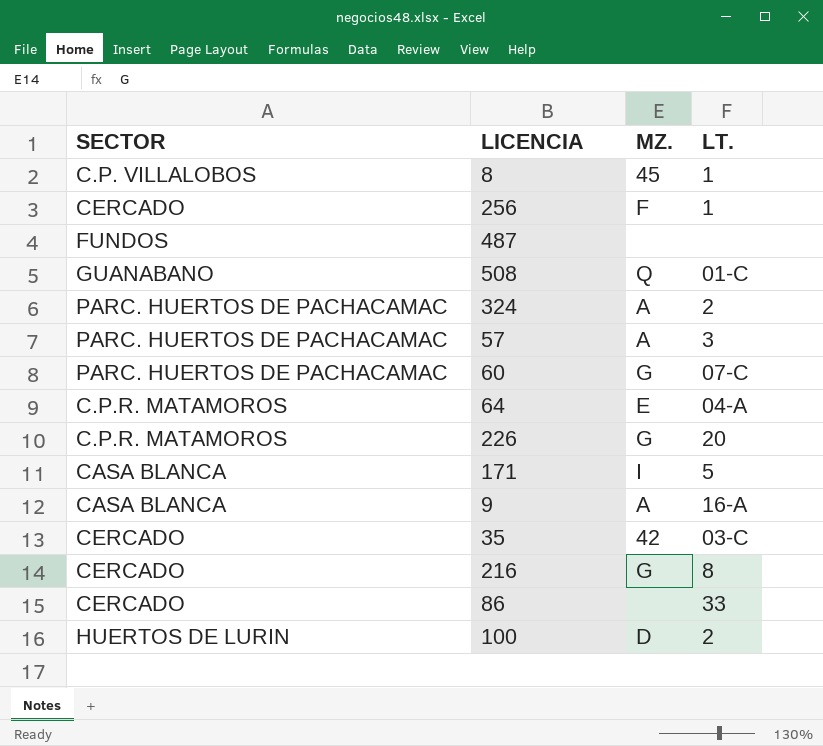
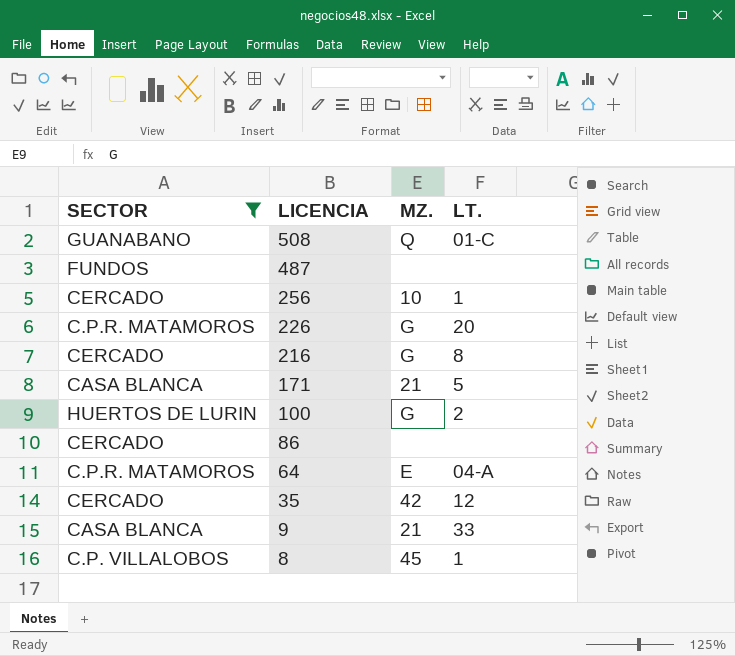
filter: none -> SECTOR != PARC. HUERTOS DE PACHACAMAC
row order: none -> LICENCIA descending
256 | MZ.: F -> 10
171 | MZ.: I -> 21
100 | MZ.: D -> G
86 | LT.: 33 -> none
35 | LT.: 03-C -> 12
9 | MZ.: A -> 21
9 | LT.: 16-A -> 33

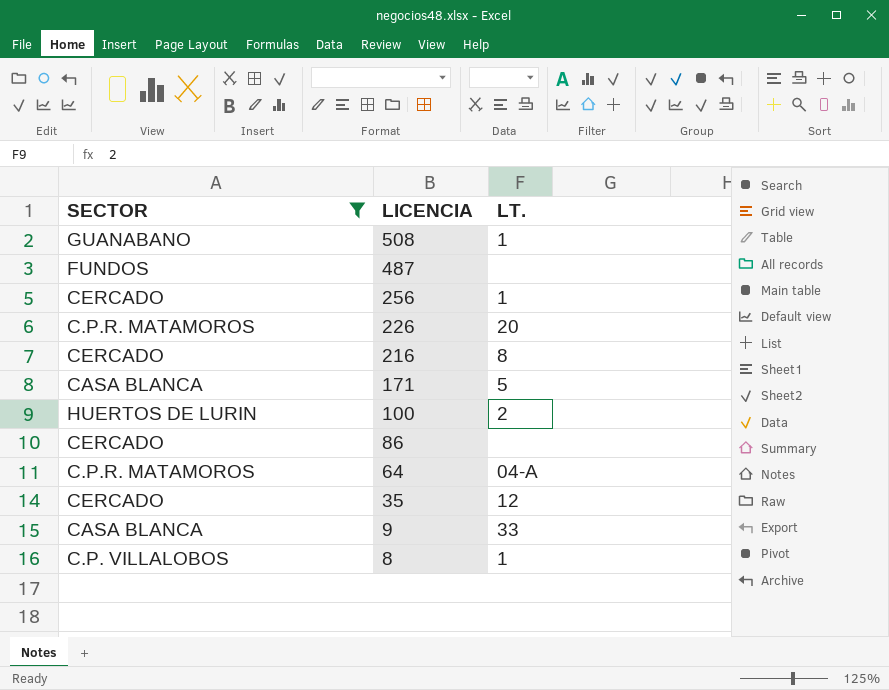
column MZ. | position: 3 -> none
508 | LT.: 01-C -> 1

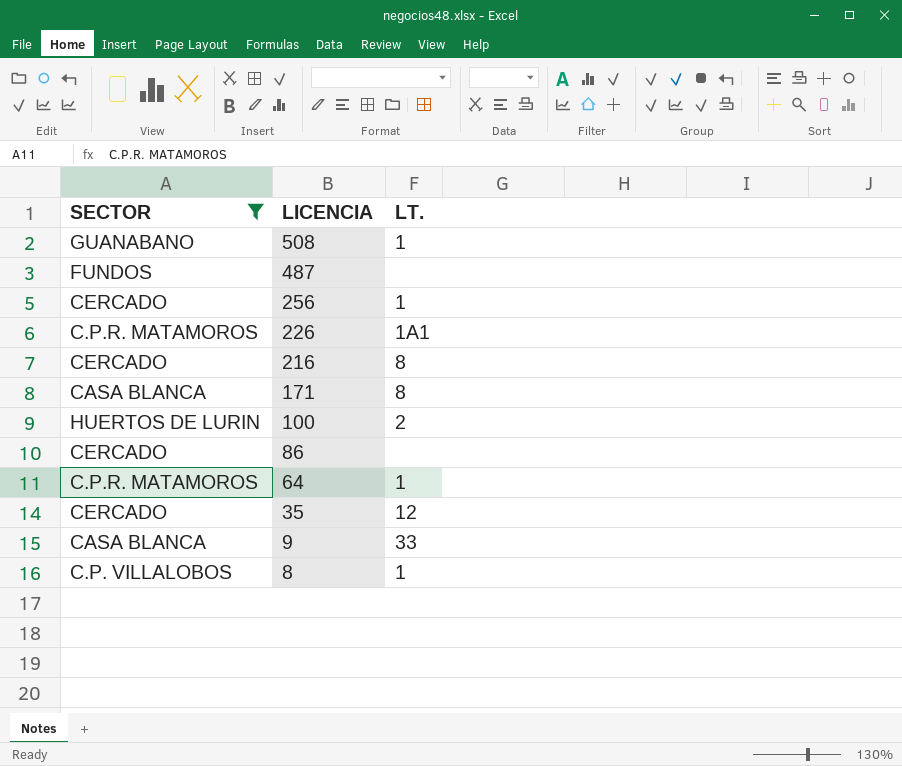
226 | LT.: 20 -> 1A1
171 | LT.: 5 -> 8
64 | LT.: 04-A -> 1

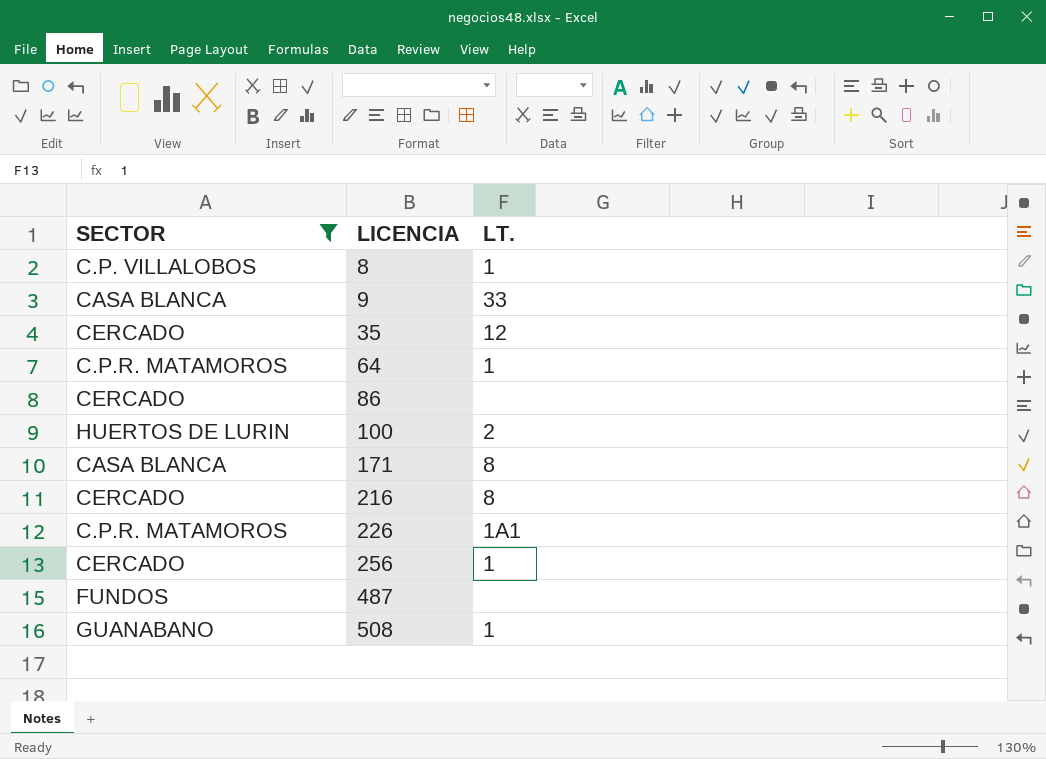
row order: LICENCIA descending -> LICENCIA ascending

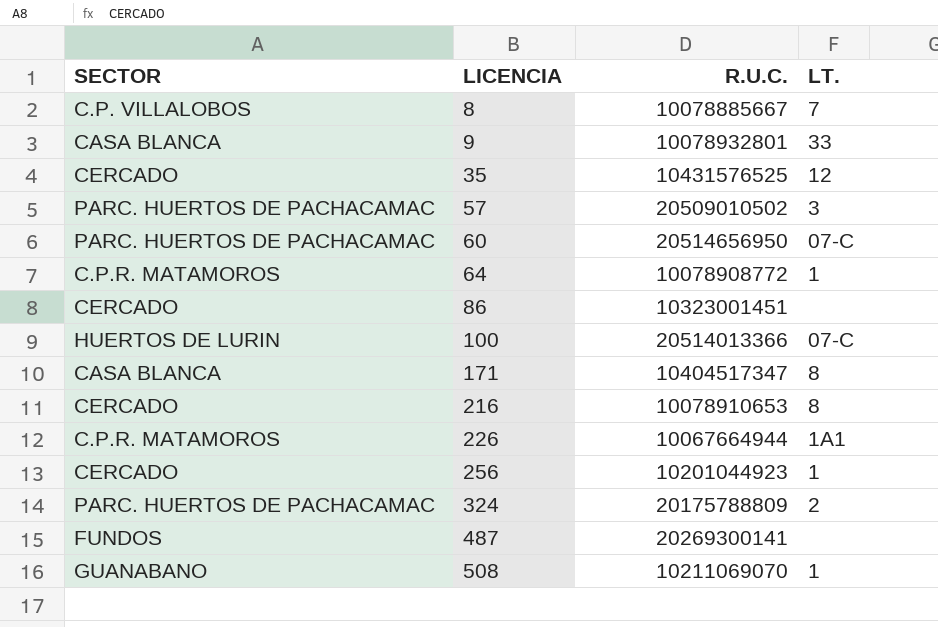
filter: SECTOR != PARC. HUERTOS DE PACHACAMAC -> none
column R.U.C. | position: none -> 3
8 | LT.: 1 -> 7
100 | LT.: 2 -> 07-C

